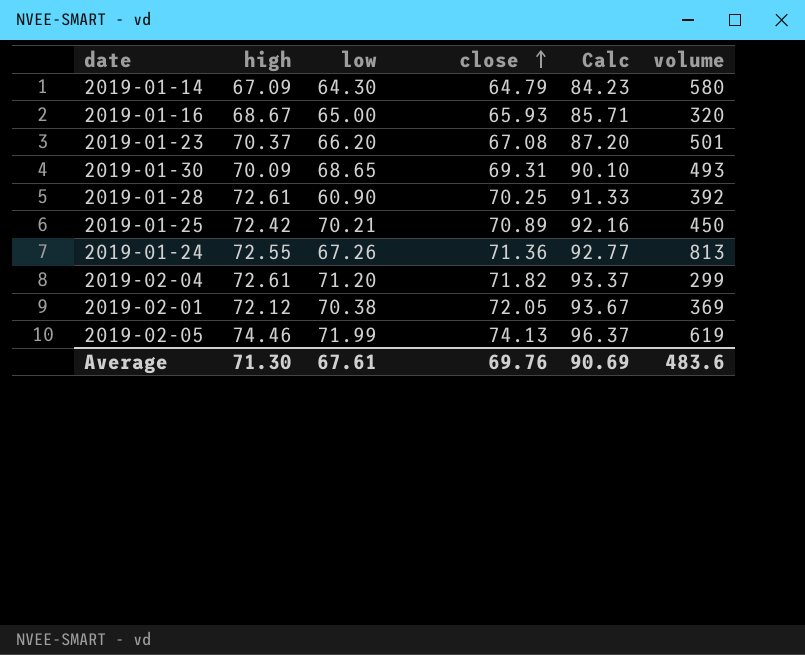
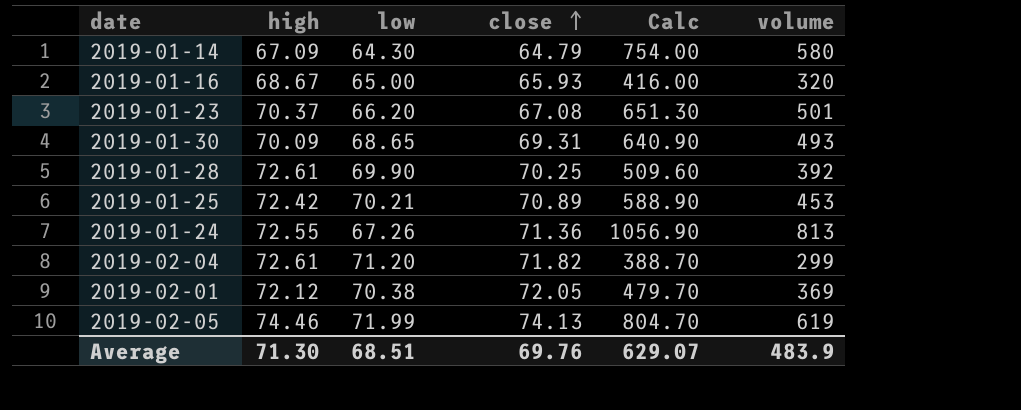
column Calc | formula: [close] * 1.3 -> [volume] * 1.3
2019-01-28 | low: 60.90 -> 69.90
2019-01-25 | volume: 450 -> 453
Average | low: 67.61 -> 68.51
Average | Calc: 90.69 -> 629.07
Average | volume: 483.6 -> 483.9

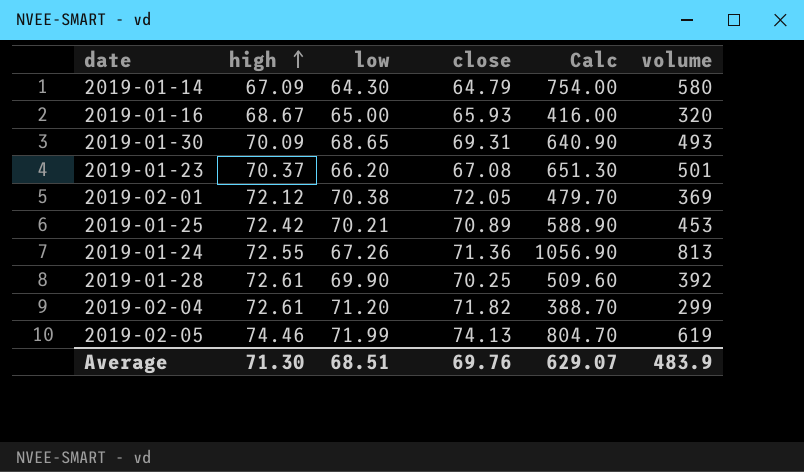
row order: close ascending -> high ascending

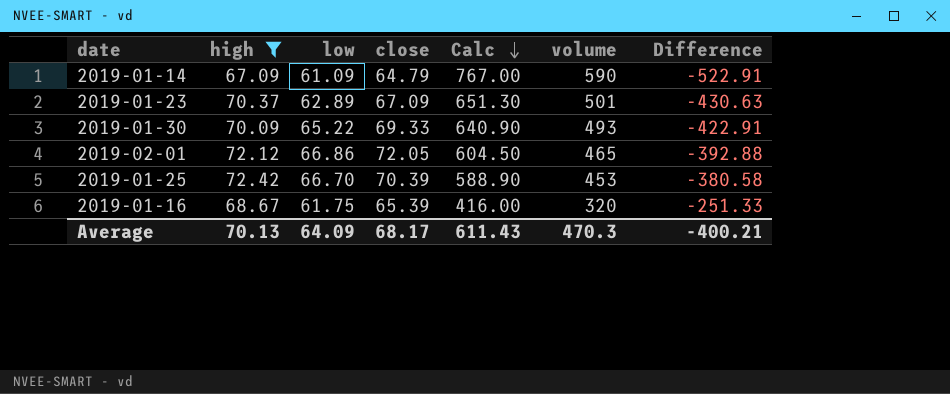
filter: none -> high <= 72.42
row order: high ascending -> Calc descending
column Difference | formula: none -> [high] - [volume]
2019-01-14 | low: 64.30 -> 61.09
2019-01-14 | Calc: 754.00 -> 767.00
2019-01-14 | volume: 580 -> 590
2019-01-23 | low: 66.20 -> 62.89
2019-01-23 | close: 67.08 -> 67.09
2019-01-30 | low: 68.65 -> 65.22
2019-01-30 | close: 69.31 -> 69.33
2019-02-01 | low: 70.38 -> 66.86
2019-02-01 | Calc: 479.70 -> 604.50
2019-02-01 | volume: 369 -> 465
2019-01-25 | low: 70.21 -> 66.70
2019-01-25 | close: 70.89 -> 70.39
2019-01-16 | low: 65.00 -> 61.75
2019-01-16 | close: 65.93 -> 65.39
Average | high: 71.30 -> 70.13
Average | low: 68.51 -> 64.09
Average | close: 69.76 -> 68.17
Average | Calc: 629.07 -> 611.43
Average | volume: 483.9 -> 470.3

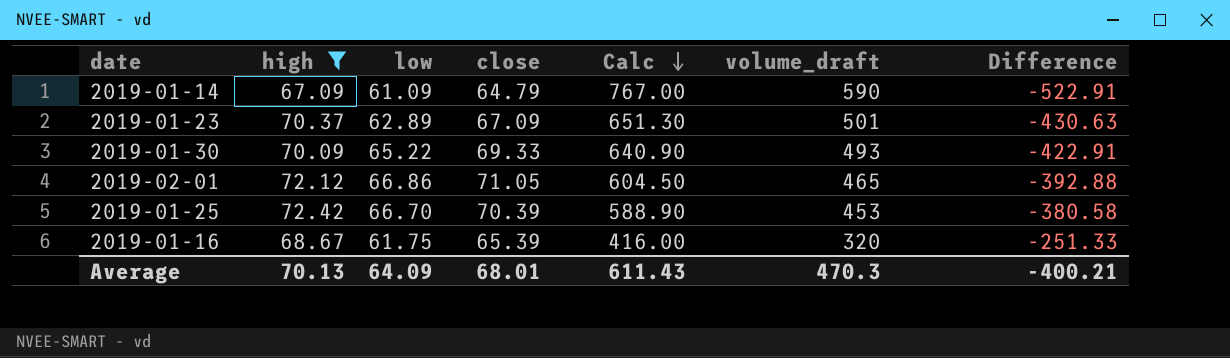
column name: volume -> volume_draft
2019-02-01 | close: 72.05 -> 71.05
Average | close: 68.17 -> 68.01

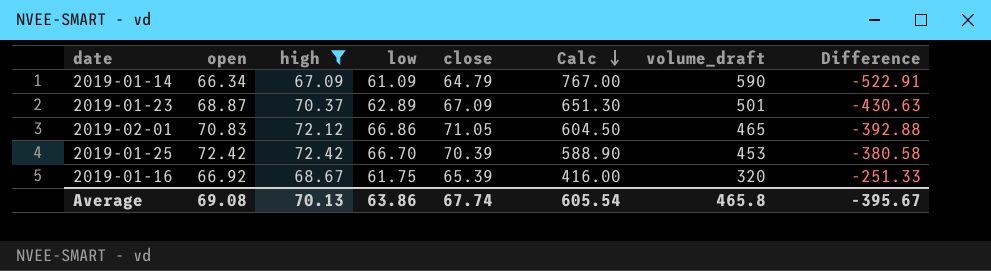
column open | position: none -> 2
row 2019-01-30: 70.09 | 65.22 | 69.33 | 640.90 | 493 | -422.91 -> none
Average | low: 64.09 -> 63.86
Average | close: 68.01 -> 67.74
Average | Calc: 611.43 -> 605.54
Average | volume_draft: 470.3 -> 465.8
Average | Difference: -400.21 -> -395.67

